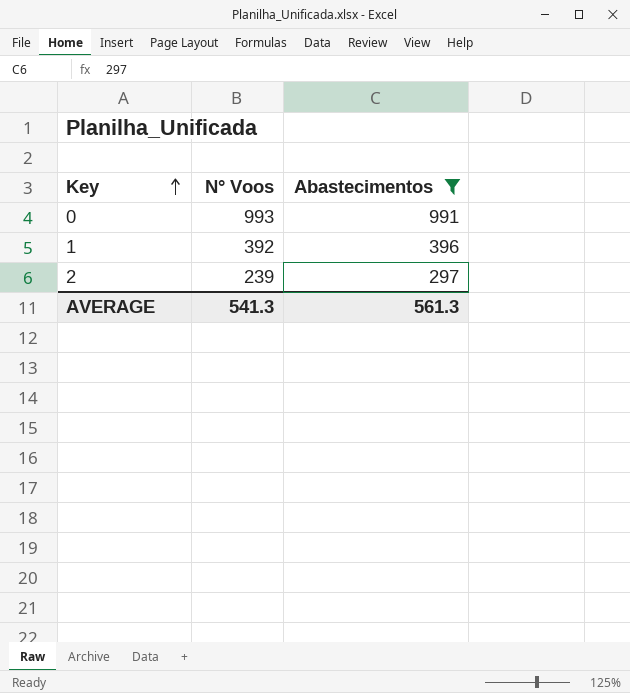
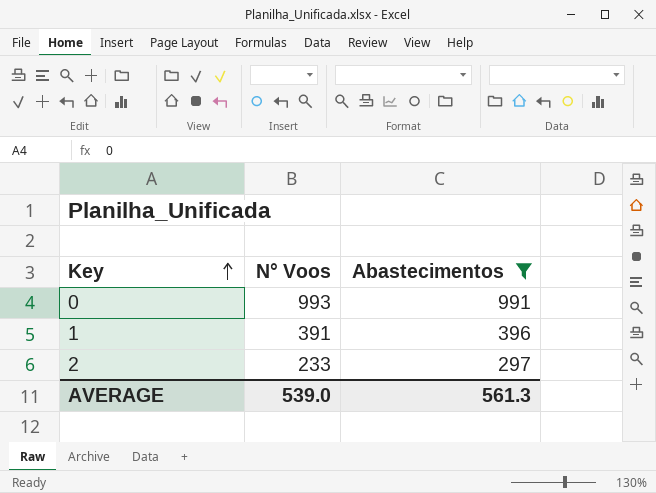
1 | N° Voos: 392 -> 391
2 | N° Voos: 239 -> 233
AVERAGE | N° Voos: 541.3 -> 539.0

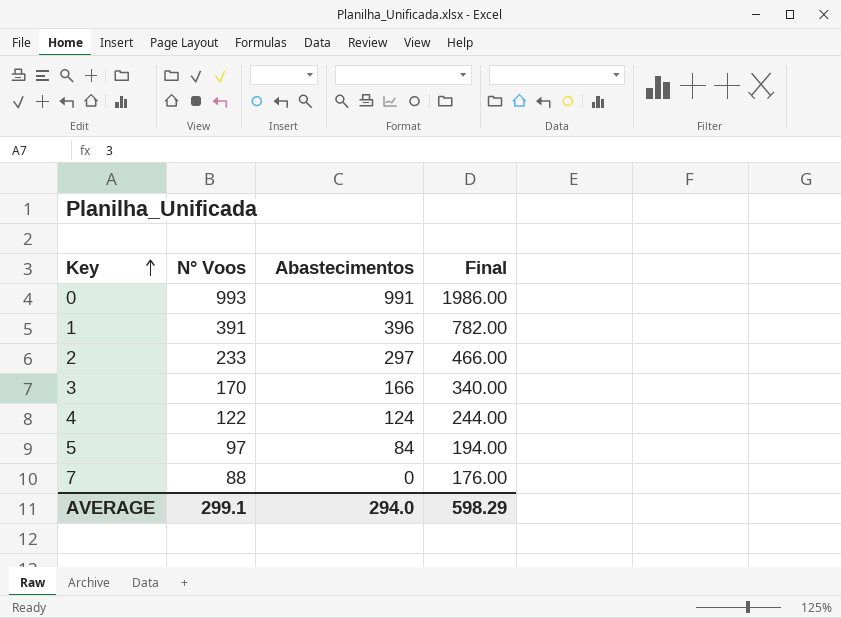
filter: Abastecimentos >= 297 -> none
column Final | formula: none -> [N° Voos] * 2
AVERAGE | N° Voos: 539.0 -> 299.1
AVERAGE | Abastecimentos: 561.3 -> 294.0

